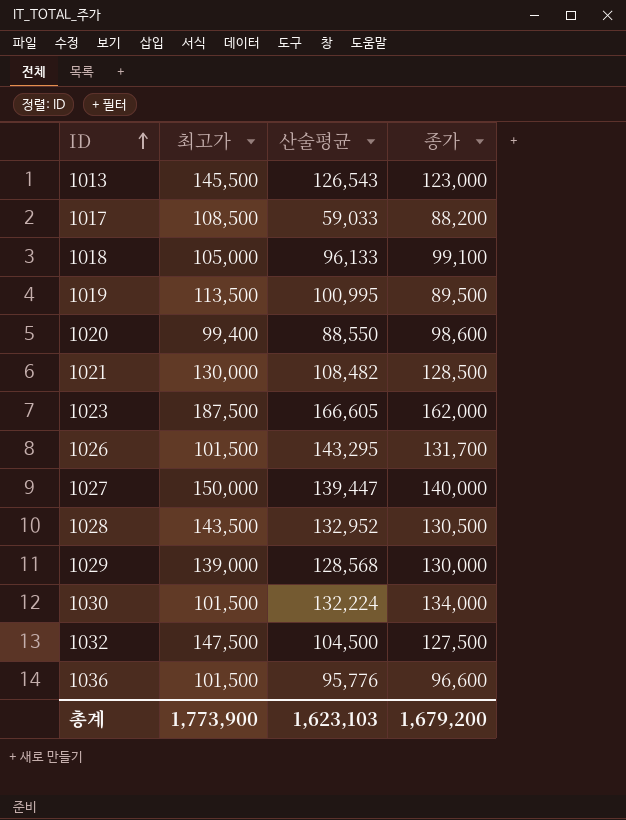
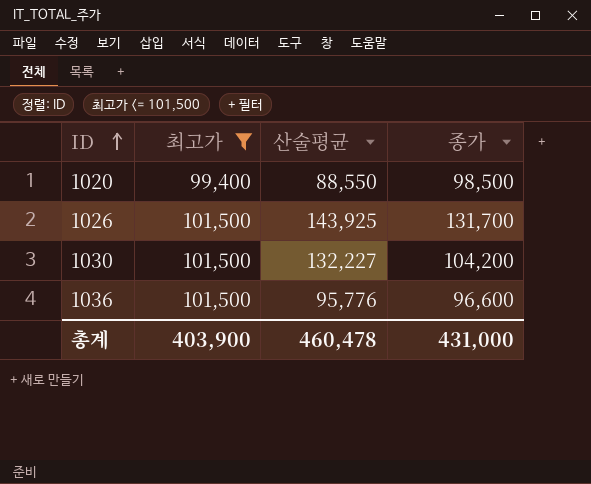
filter: none -> 최고가 <= 101,500
1020 | 종가: 98,600 -> 98,500
1026 | 산술평균: 143,295 -> 143,925
1030 | 산술평균: 132,224 -> 132,227
1030 | 종가: 134,000 -> 104,200
총계 | 최고가: 1,773,900 -> 403,900
총계 | 산술평균: 1,623,103 -> 460,478
총계 | 종가: 1,679,200 -> 431,000

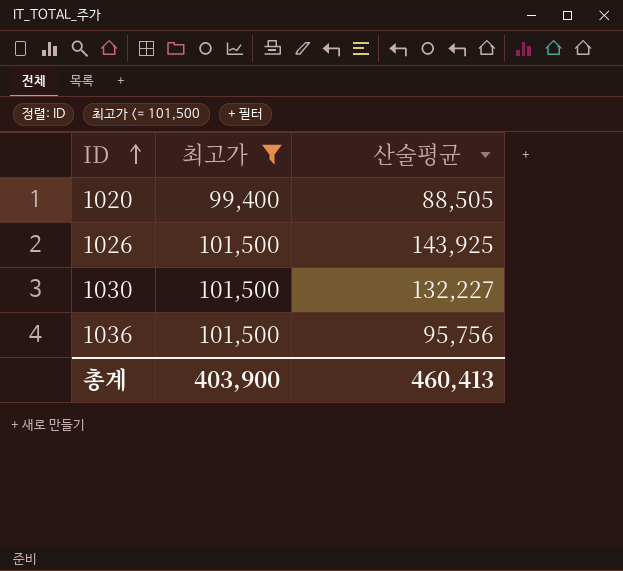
column 종가 | position: 4 -> none
1020 | 산술평균: 88,550 -> 88,505
1036 | 산술평균: 95,776 -> 95,756
총계 | 산술평균: 460,478 -> 460,413

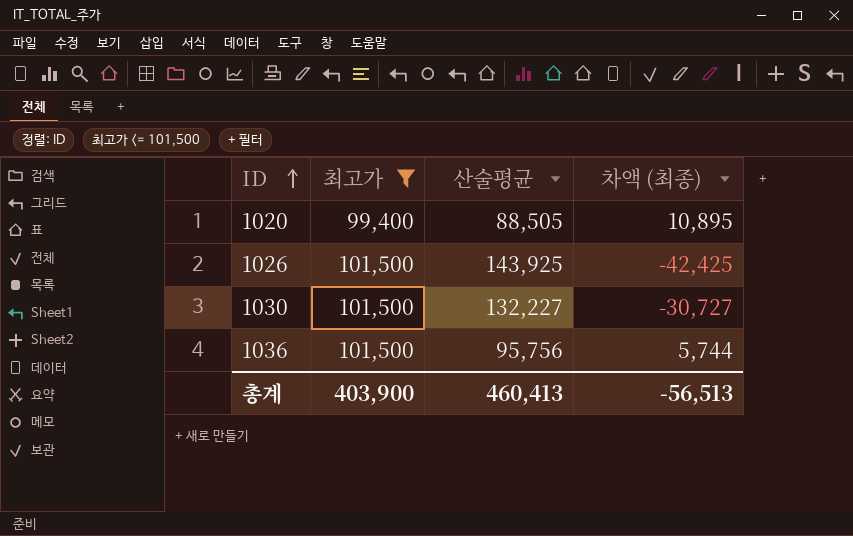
column 차액 (최종) | formula: none -> [최고가] - [산술평균]

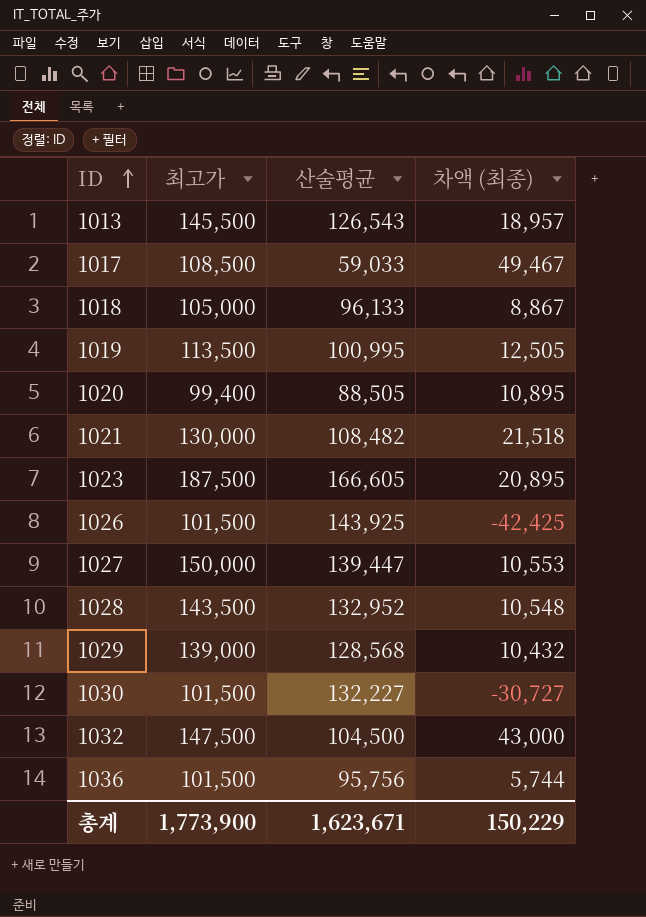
filter: 최고가 <= 101,500 -> none
총계 | 최고가: 403,900 -> 1,773,900
총계 | 산술평균: 460,413 -> 1,623,671
총계 | 차액 (최종): -56,513 -> 150,229

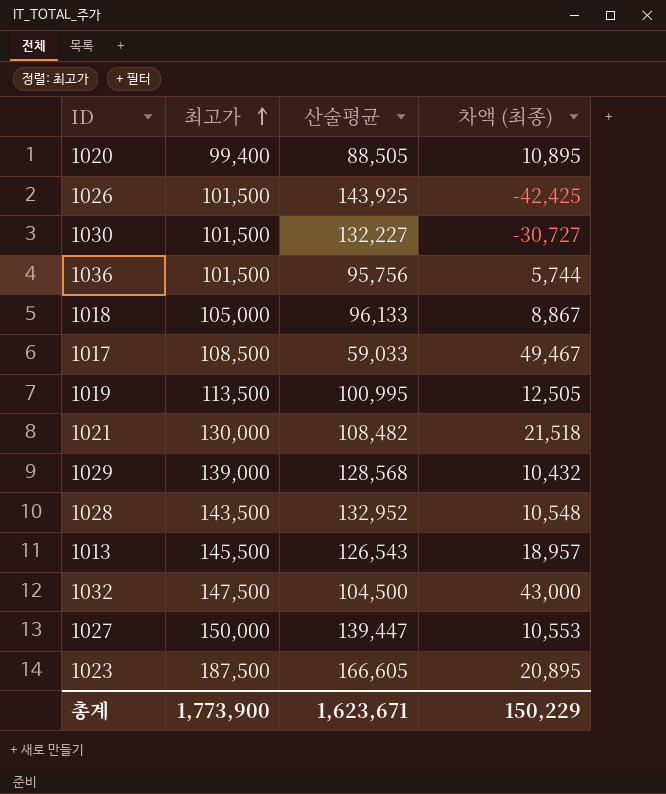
row order: ID ascending -> 최고가 ascending

